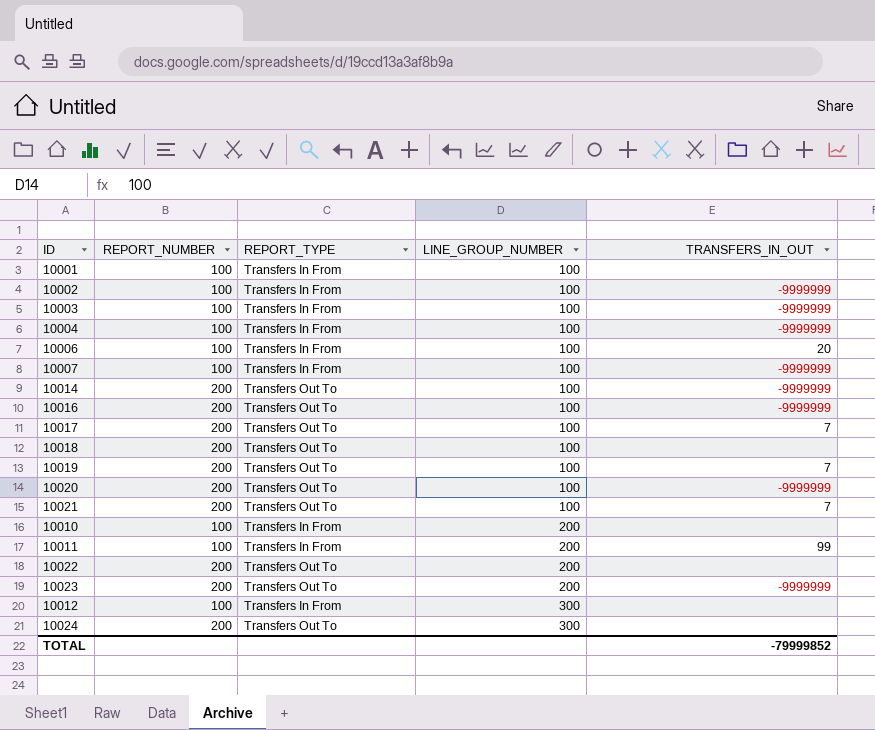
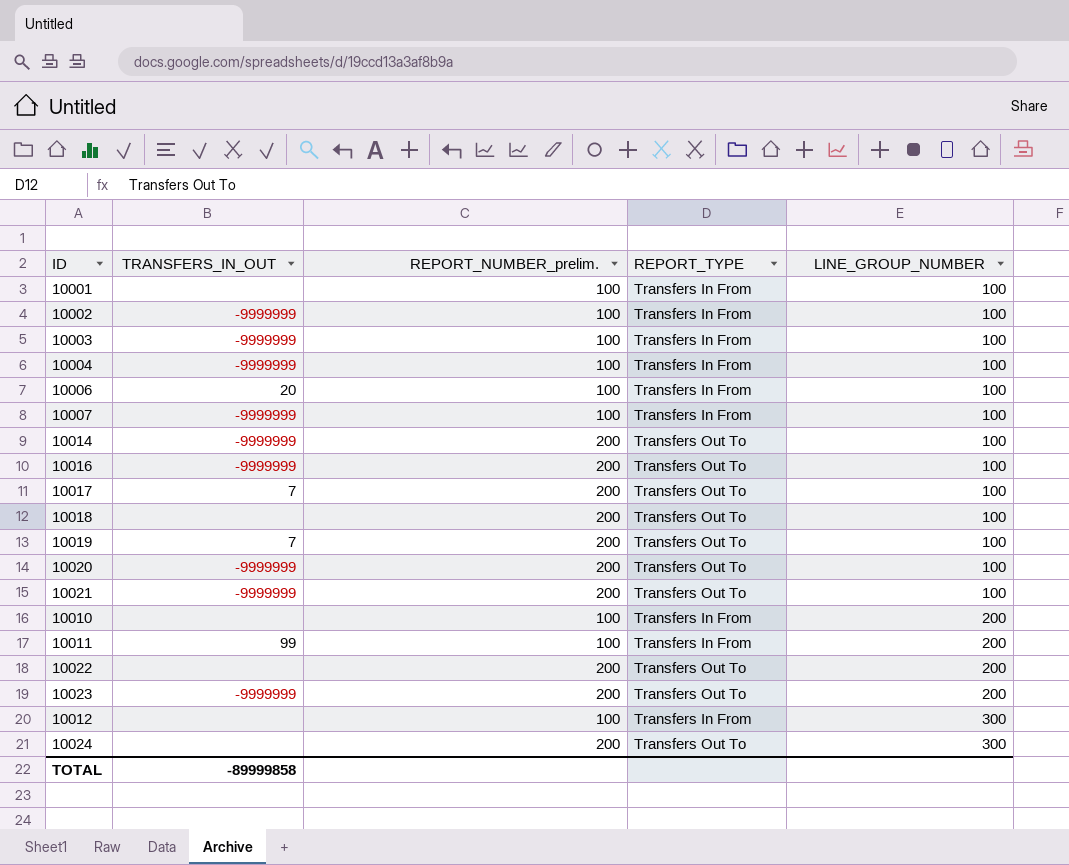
column TRANSFERS_IN_OUT | position: 5 -> 2
column name: REPORT_NUMBER -> REPORT_NUMBER_prelim.
10021 | TRANSFERS_IN_OUT: 7 -> -9999999
TOTAL | TRANSFERS_IN_OUT: -79999852 -> -89999858

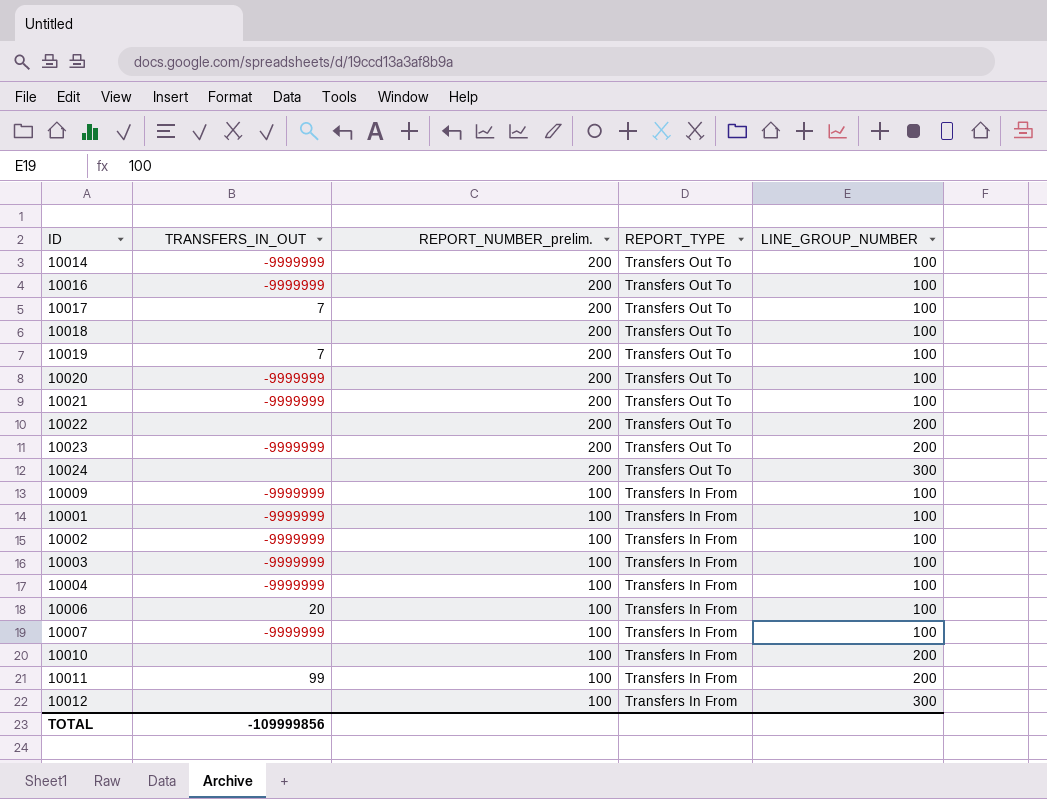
row order: LINE_GROUP_NUMBER ascending -> REPORT_NUMBER_prelim. descending
row 10009: none -> -9999999 | 100 | Transfers In From | 100
10001 | TRANSFERS_IN_OUT: none -> -9999999
TOTAL | TRANSFERS_IN_OUT: -89999858 -> -109999856

